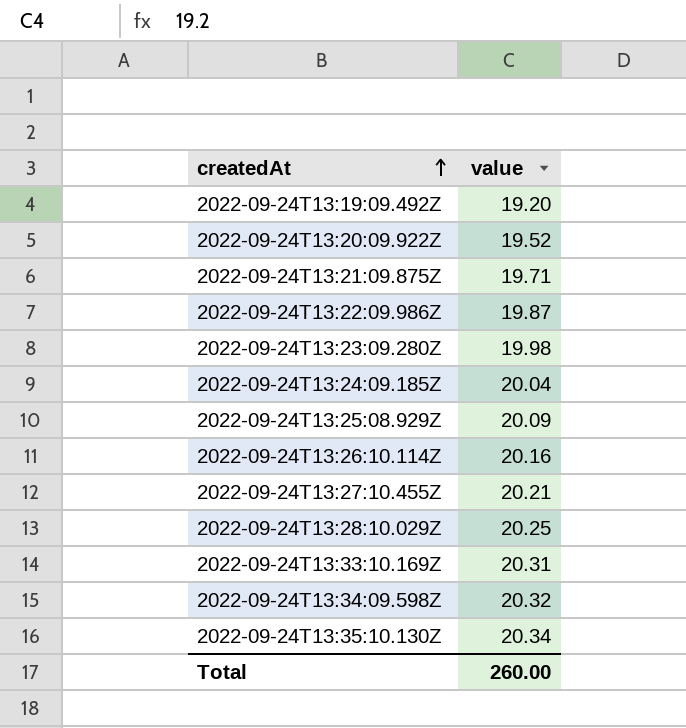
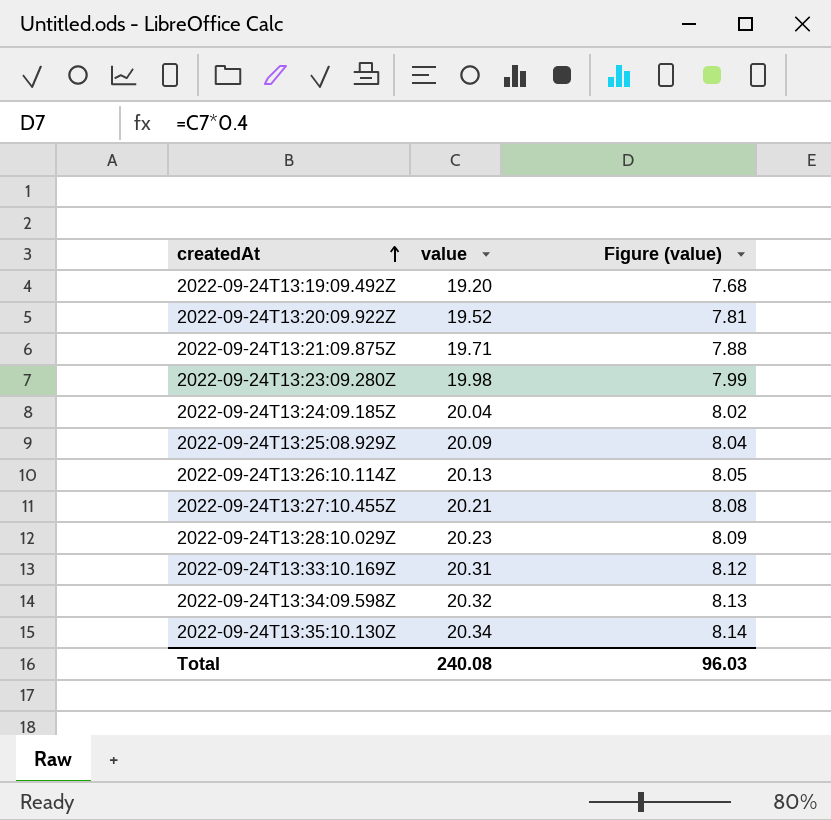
column Figure (value) | formula: none -> [value] * 0.4
row 2022-09-24T13:22:09.986Z: 19.87 -> none
2022-09-24T13:26:10.114Z | value: 20.16 -> 20.13
2022-09-24T13:28:10.029Z | value: 20.25 -> 20.23
Total | value: 260.00 -> 240.08

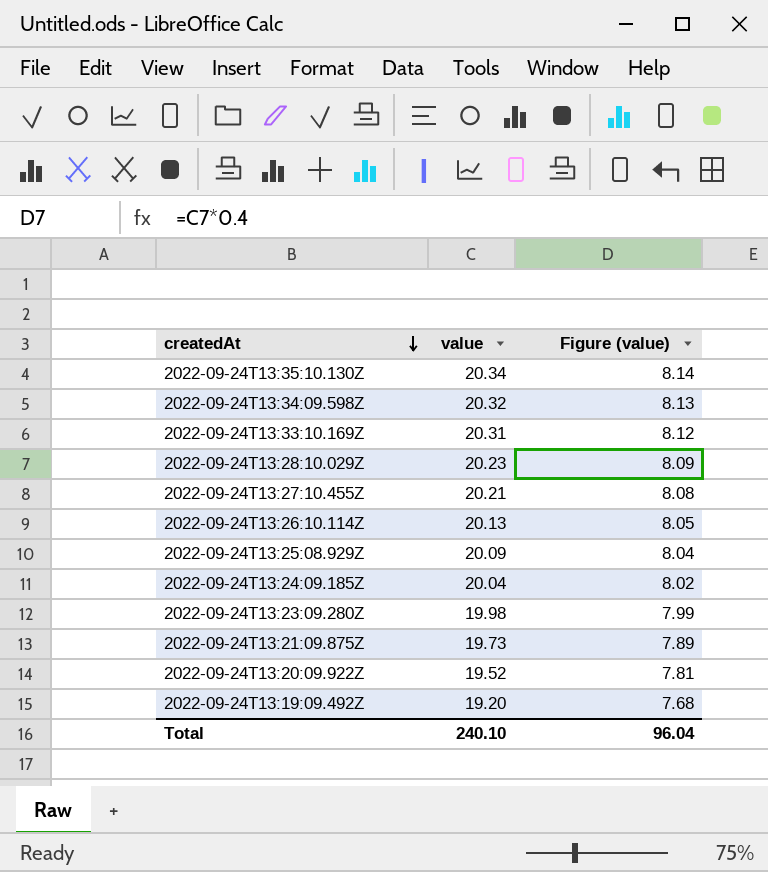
row order: createdAt ascending -> createdAt descending
2022-09-24T13:21:09.875Z | value: 19.71 -> 19.73
2022-09-24T13:21:09.875Z | Figure (value): 7.88 -> 7.89
Total | value: 240.08 -> 240.10
Total | Figure (value): 96.03 -> 96.04

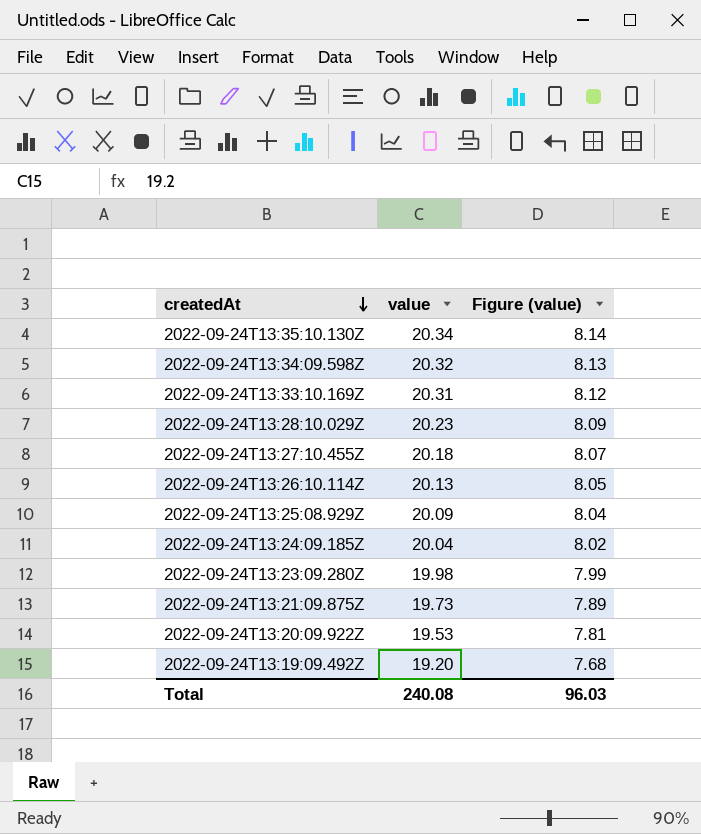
2022-09-24T13:27:10.455Z | value: 20.21 -> 20.18
2022-09-24T13:27:10.455Z | Figure (value): 8.08 -> 8.07
2022-09-24T13:20:09.922Z | value: 19.52 -> 19.53
Total | value: 240.10 -> 240.08
Total | Figure (value): 96.04 -> 96.03

